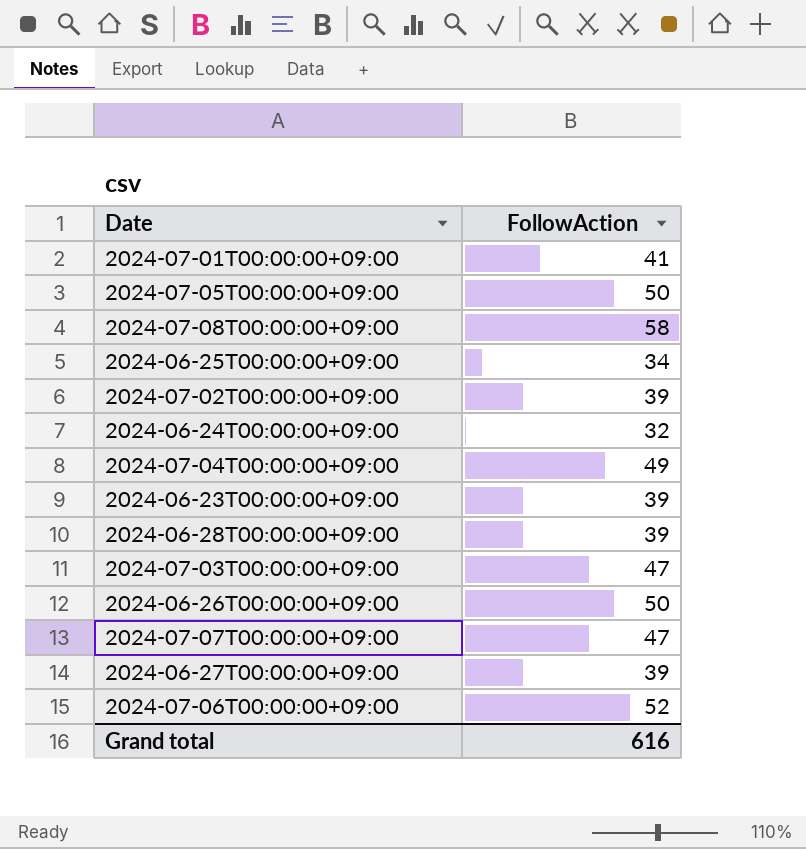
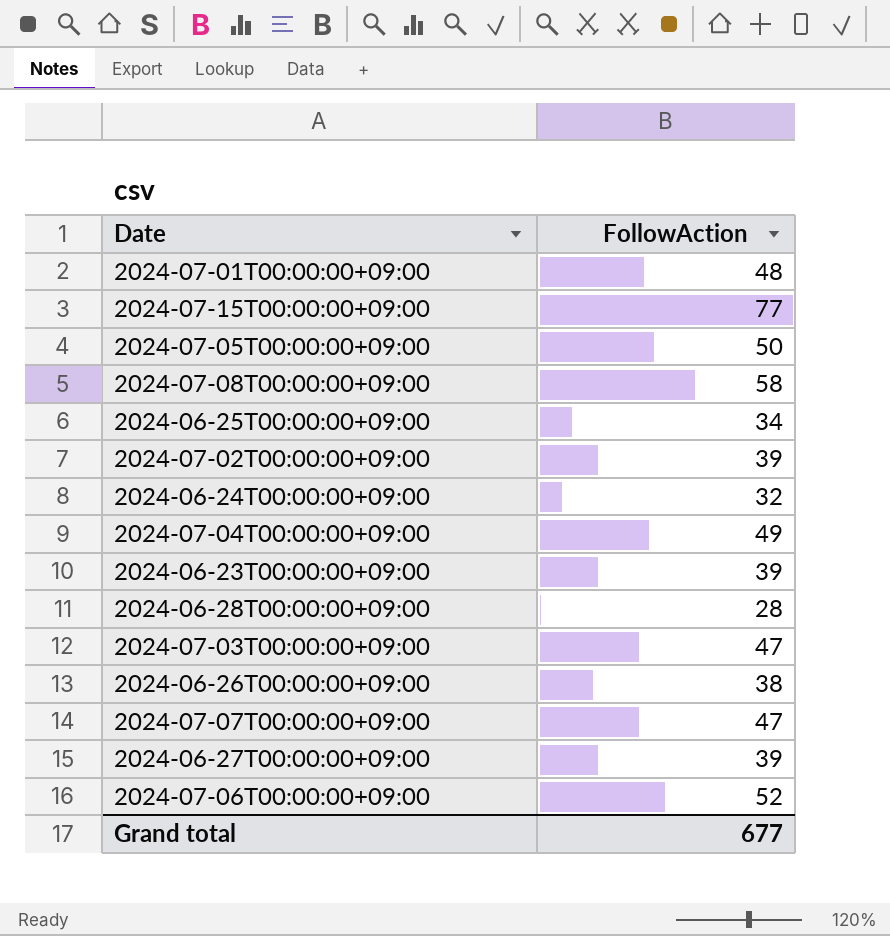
2024-07-01T00:00:00+09:00 | FollowAction: 41 -> 48
row 2024-07-15T00:00:00+09:00: none -> 77
2024-06-28T00:00:00+09:00 | FollowAction: 39 -> 28
2024-06-26T00:00:00+09:00 | FollowAction: 50 -> 38
Grand total | FollowAction: 616 -> 677

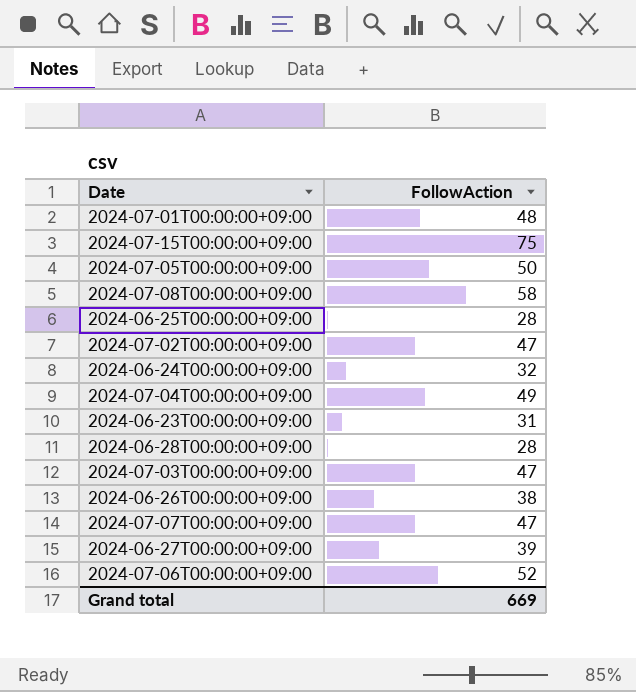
2024-07-15T00:00:00+09:00 | FollowAction: 77 -> 75
2024-06-25T00:00:00+09:00 | FollowAction: 34 -> 28
2024-07-02T00:00:00+09:00 | FollowAction: 39 -> 47
2024-06-23T00:00:00+09:00 | FollowAction: 39 -> 31
Grand total | FollowAction: 677 -> 669

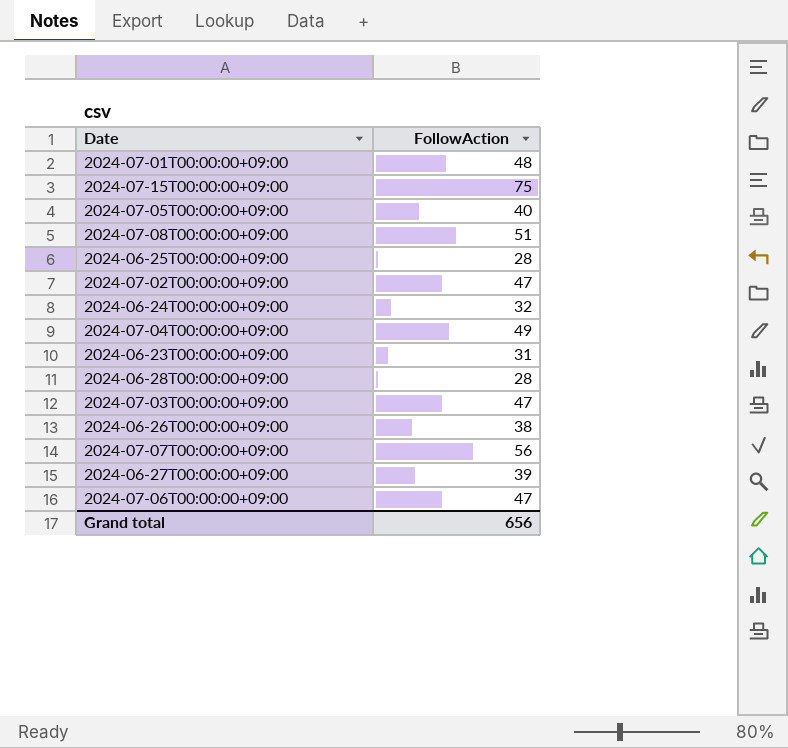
2024-07-05T00:00:00+09:00 | FollowAction: 50 -> 40
2024-07-08T00:00:00+09:00 | FollowAction: 58 -> 51
2024-07-07T00:00:00+09:00 | FollowAction: 47 -> 56
2024-07-06T00:00:00+09:00 | FollowAction: 52 -> 47
Grand total | FollowAction: 669 -> 656

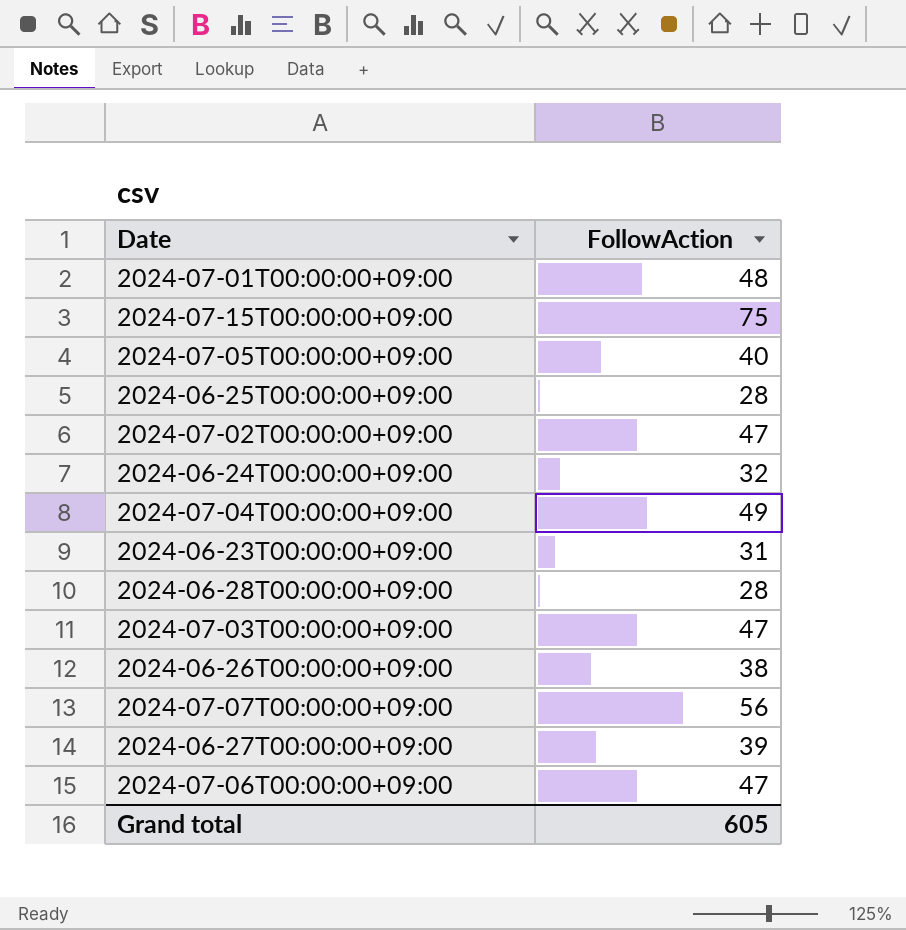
row 2024-07-08T00:00:00+09:00: 51 -> none
Grand total | FollowAction: 656 -> 605

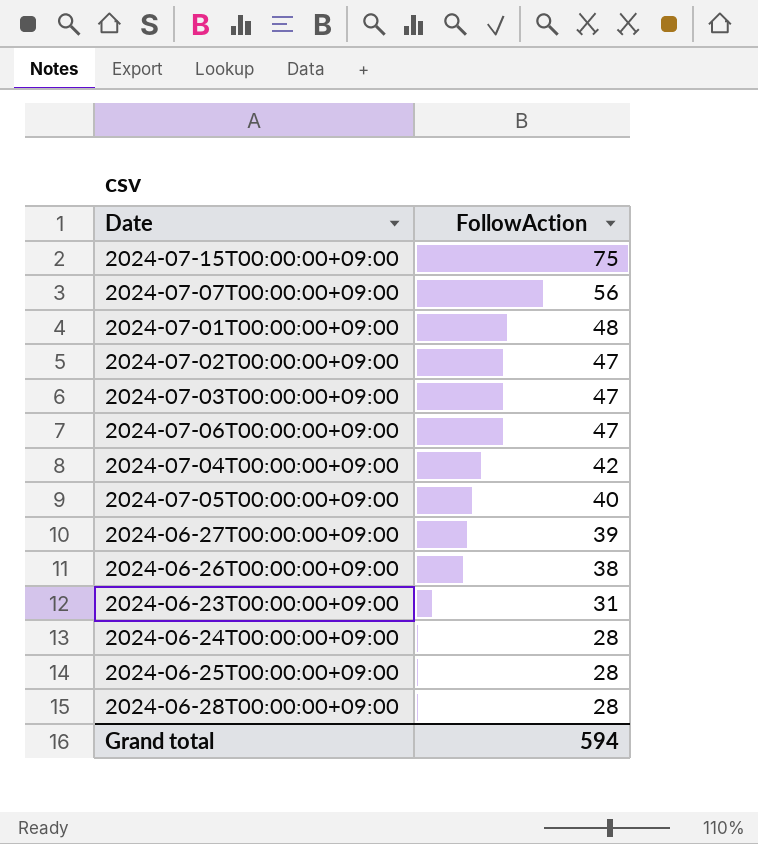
row order: none -> FollowAction descending
2024-07-04T00:00:00+09:00 | FollowAction: 49 -> 42
2024-06-24T00:00:00+09:00 | FollowAction: 32 -> 28
Grand total | FollowAction: 605 -> 594

